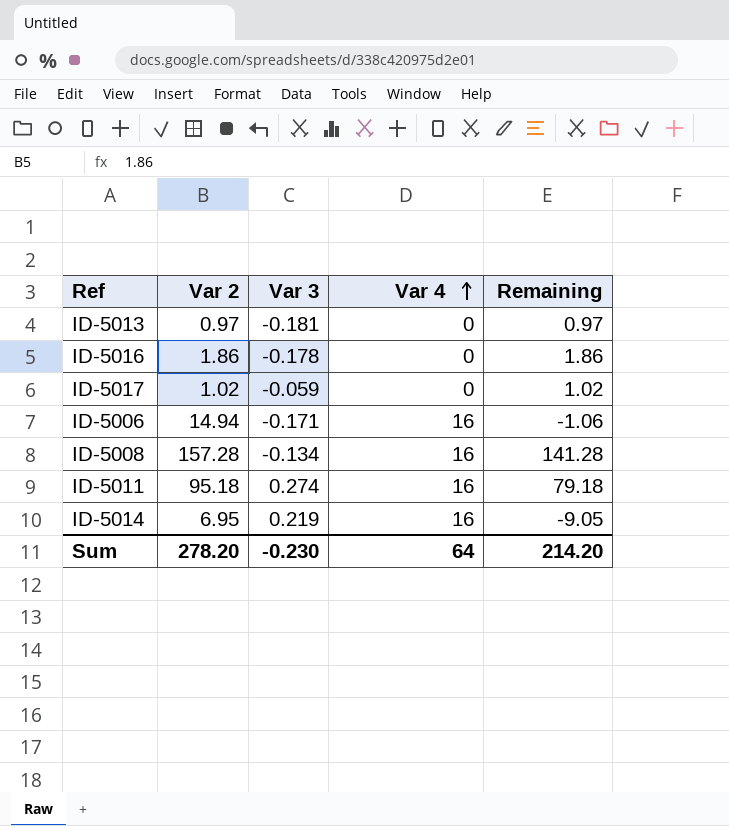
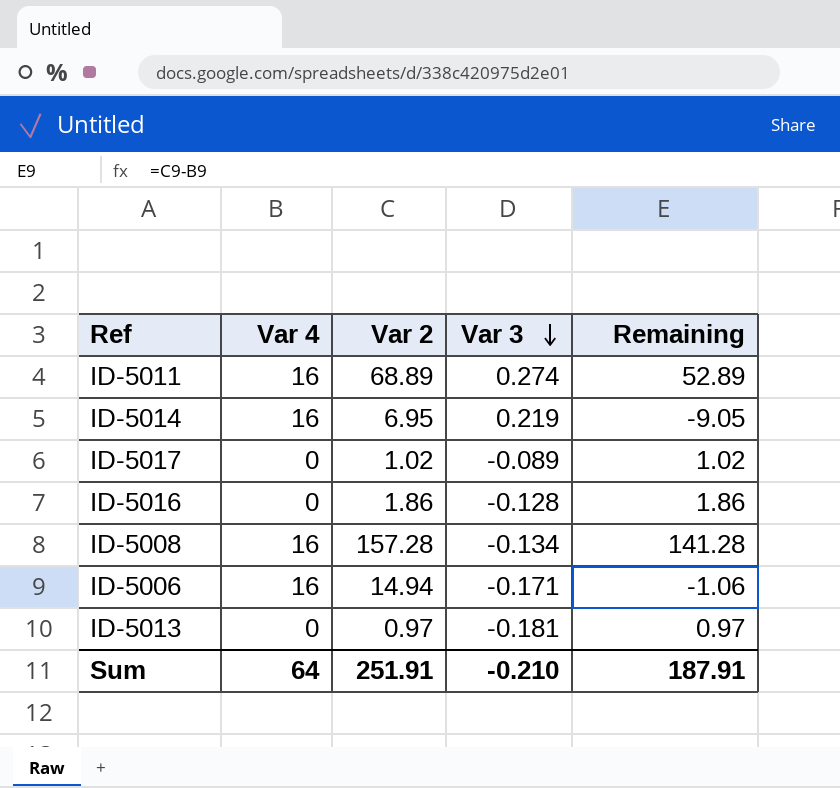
row order: Var 4 ascending -> Var 3 descending
column Var 4 | position: 4 -> 2
ID-5011 | Var 2: 95.18 -> 68.89
ID-5011 | Remaining: 79.18 -> 52.89
ID-5017 | Var 3: -0.059 -> -0.089
ID-5016 | Var 3: -0.178 -> -0.128
Sum | Var 2: 278.20 -> 251.91
Sum | Var 3: -0.230 -> -0.210
Sum | Remaining: 214.20 -> 187.91

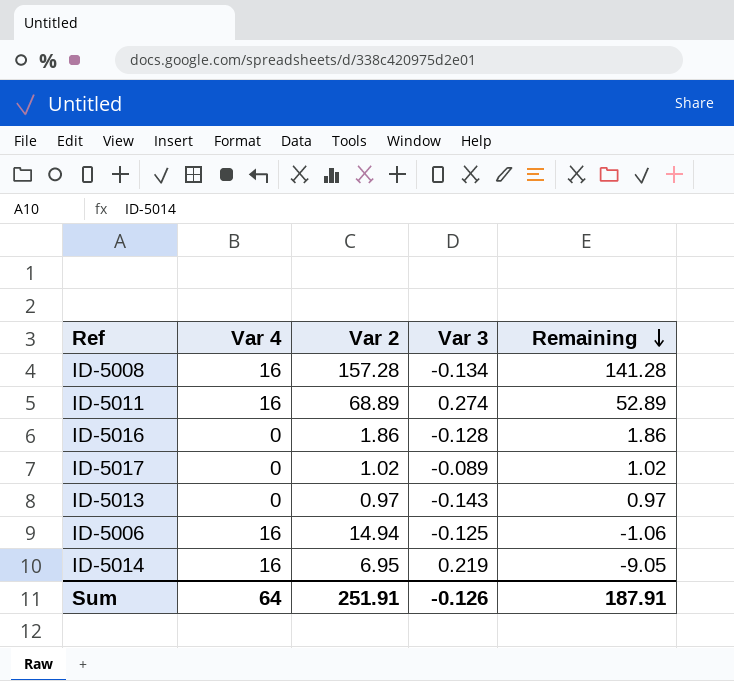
row order: Var 3 descending -> Remaining descending
ID-5013 | Var 3: -0.181 -> -0.143
ID-5006 | Var 3: -0.171 -> -0.125
Sum | Var 3: -0.210 -> -0.126

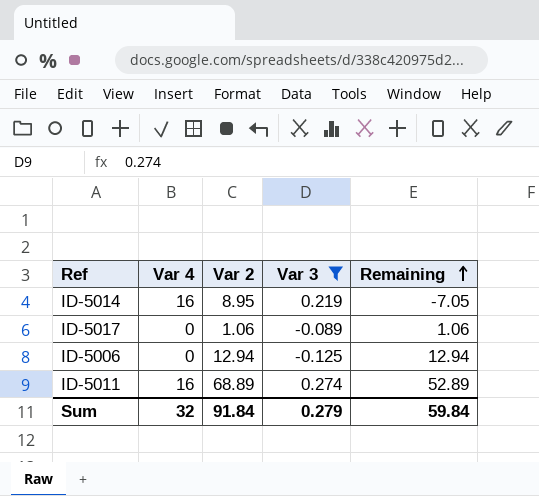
filter: none -> Var 3 >= -0.125
row order: Remaining descending -> Remaining ascending
ID-5014 | Var 2: 6.95 -> 8.95
ID-5014 | Remaining: -9.05 -> -7.05
ID-5017 | Var 2: 1.02 -> 1.06
ID-5017 | Remaining: 1.02 -> 1.06
ID-5006 | Var 4: 16 -> 0
ID-5006 | Var 2: 14.94 -> 12.94
ID-5006 | Remaining: -1.06 -> 12.94
Sum | Var 4: 64 -> 32
Sum | Var 2: 251.91 -> 91.84
Sum | Var 3: -0.126 -> 0.279
Sum | Remaining: 187.91 -> 59.84

